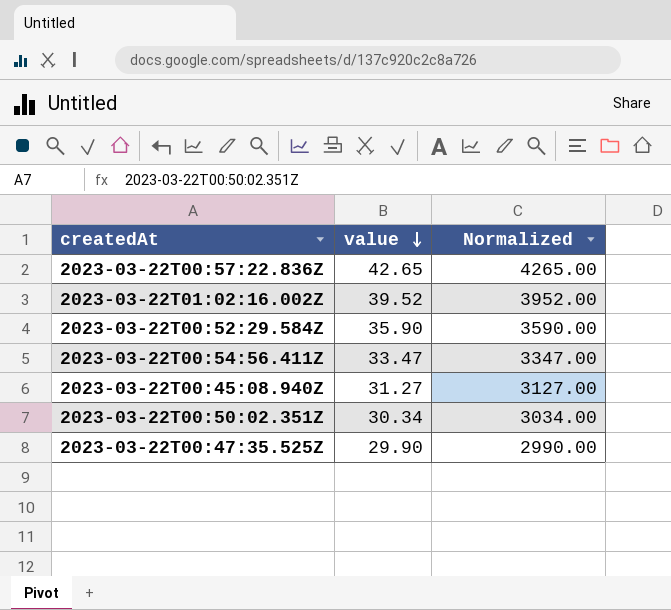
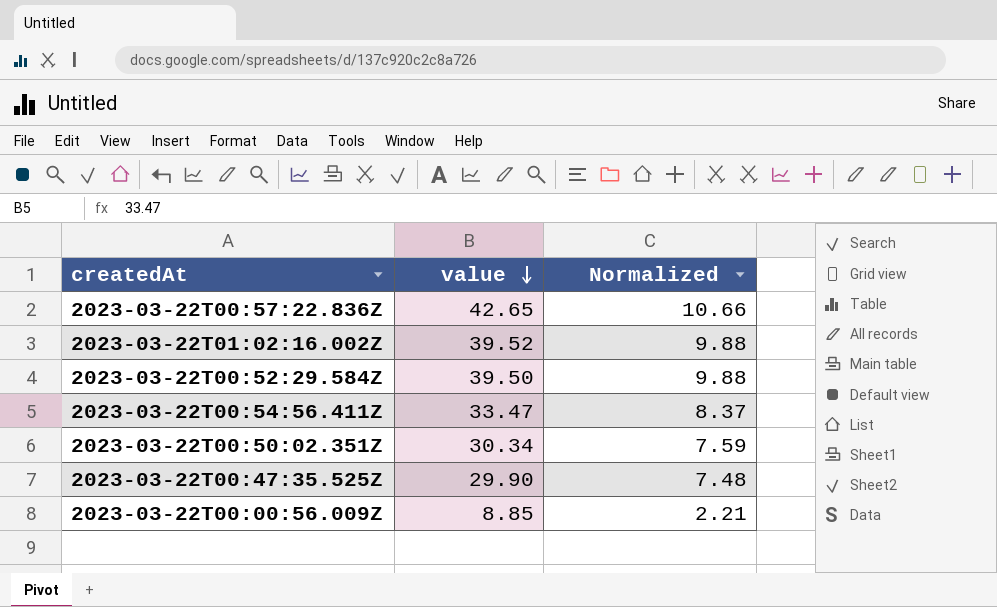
column Normalized | formula: [value] * 100 -> [value] * 0.25
row 2023-03-22T00:45:08.940Z: 31.27 | 3127.00 -> none
2023-03-22T00:52:29.584Z | value: 35.90 -> 39.50
row 2023-03-22T00:00:56.009Z: none -> 8.85 | 2.21

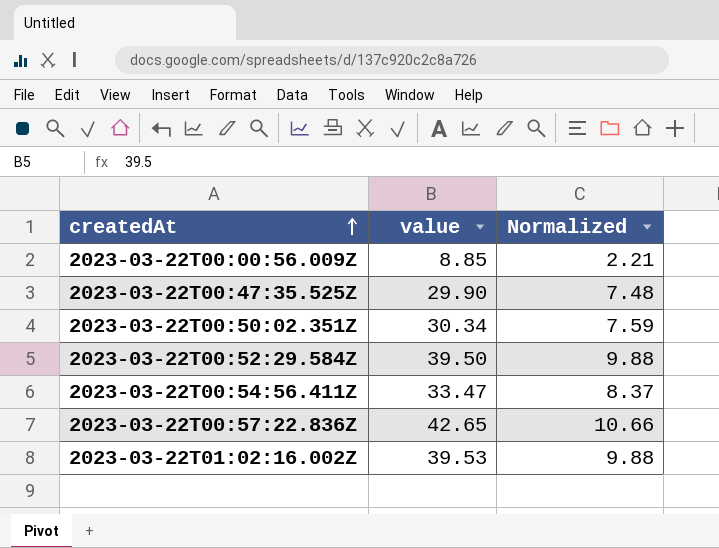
row order: value descending -> createdAt ascending
2023-03-22T01:02:16.002Z | value: 39.52 -> 39.53

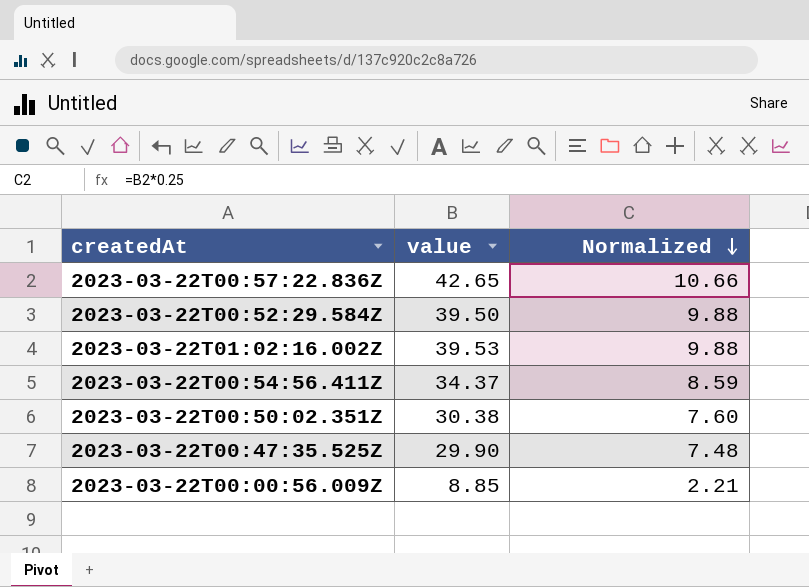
row order: createdAt ascending -> Normalized descending
2023-03-22T00:54:56.411Z | value: 33.47 -> 34.37
2023-03-22T00:54:56.411Z | Normalized: 8.37 -> 8.59
2023-03-22T00:50:02.351Z | value: 30.34 -> 30.38
2023-03-22T00:50:02.351Z | Normalized: 7.59 -> 7.60

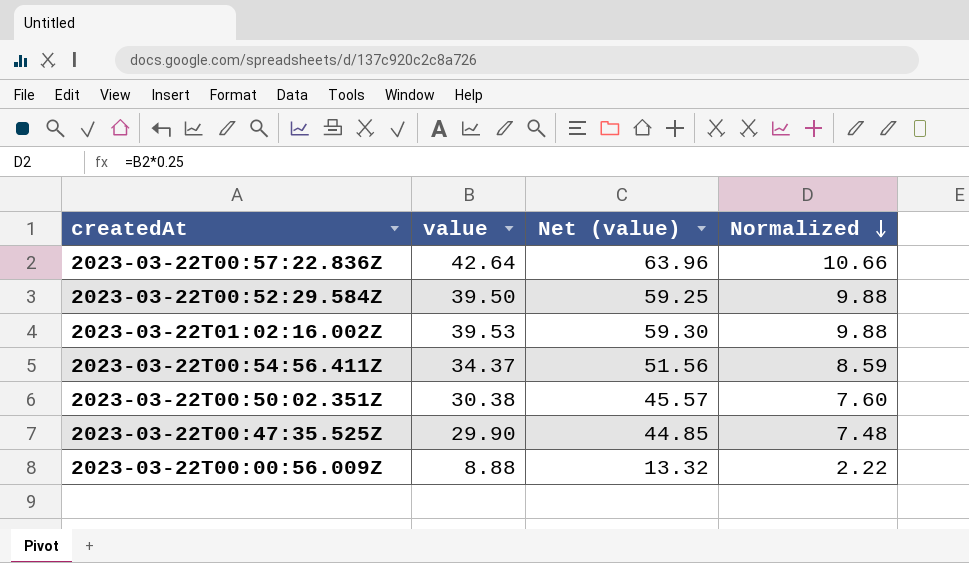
column Net (value) | formula: none -> [value] * 1.5
2023-03-22T00:57:22.836Z | value: 42.65 -> 42.64
2023-03-22T00:00:56.009Z | value: 8.85 -> 8.88
2023-03-22T00:00:56.009Z | Normalized: 2.21 -> 2.22

